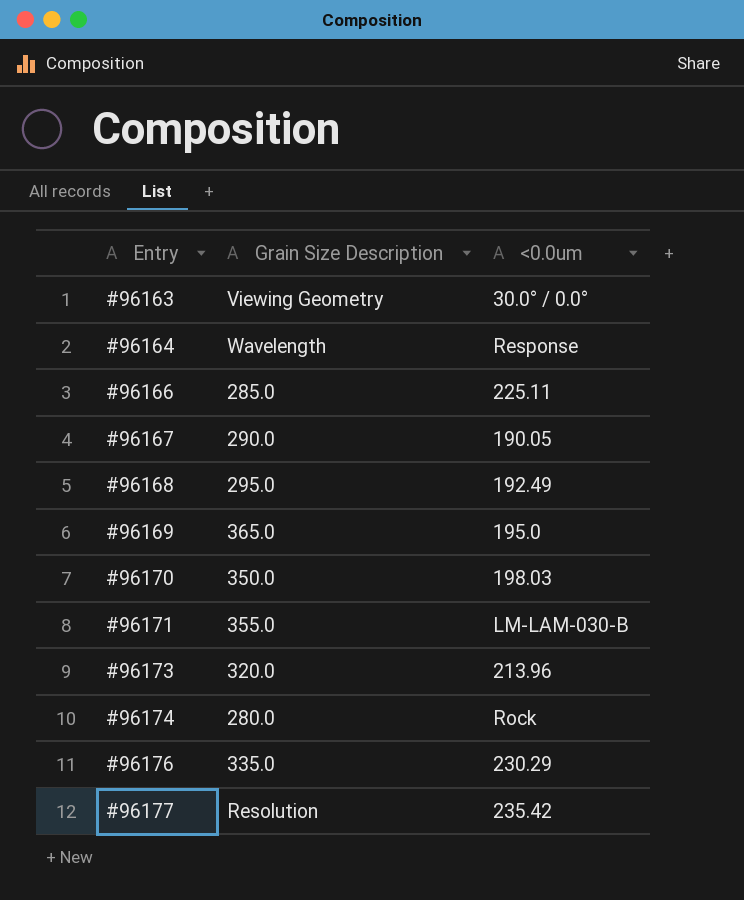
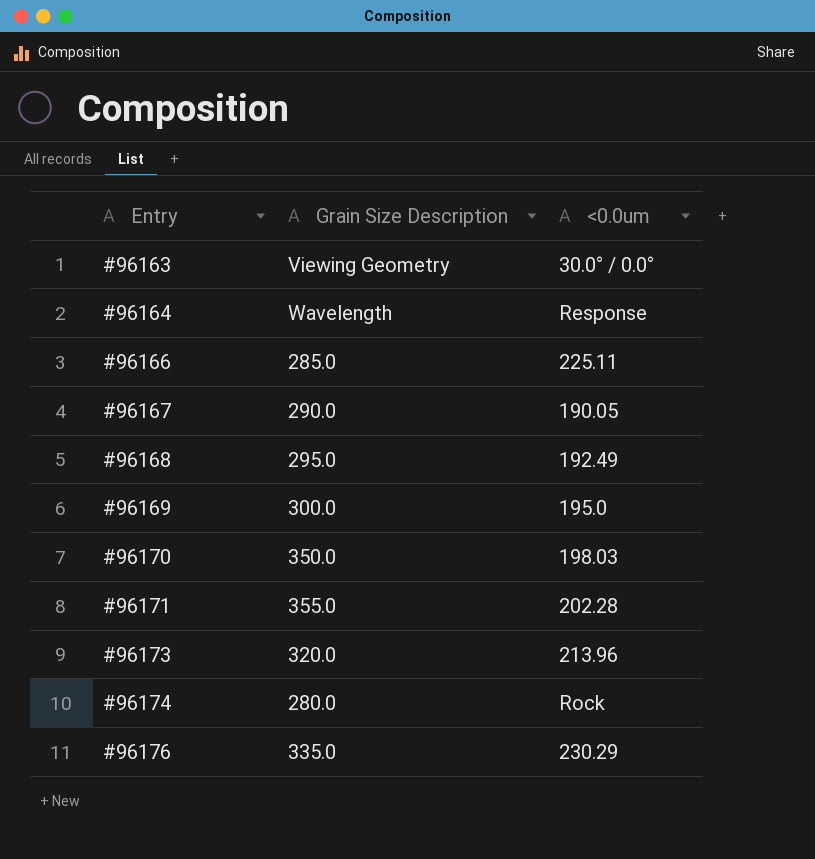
row #96177: Resolution | 235.42 -> none
#96169 | Grain Size Description: 365.0 -> 300.0
#96171 | <0.0um: LM-LAM-030-B -> 202.28

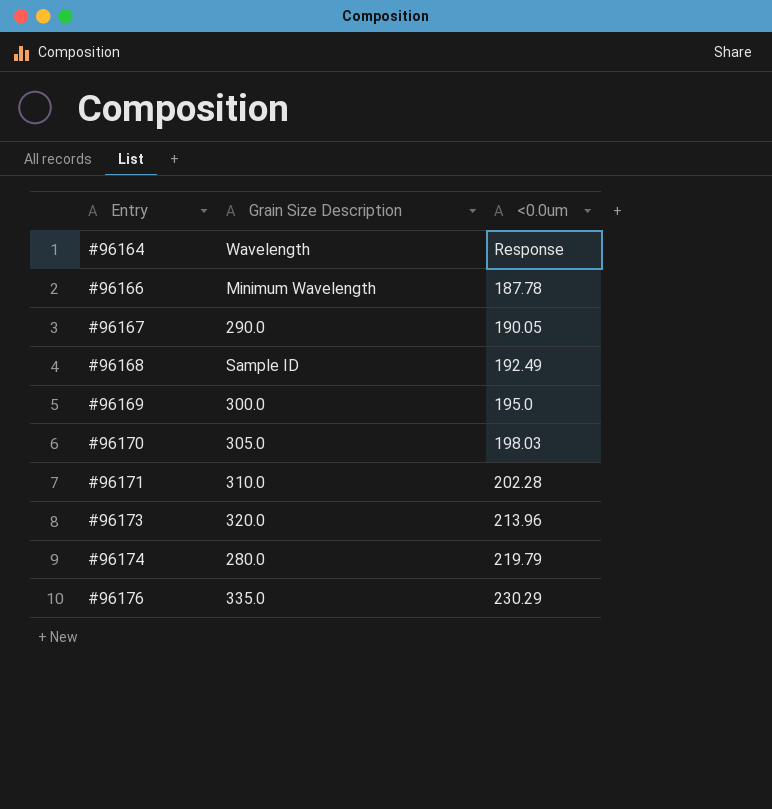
row #96163: Viewing Geometry | 30.0° / 0.0° -> none
#96166 | Grain Size Description: 285.0 -> Minimum Wavelength
#96166 | <0.0um: 225.11 -> 187.78
#96168 | Grain Size Description: 295.0 -> Sample ID
#96170 | Grain Size Description: 350.0 -> 305.0
#96171 | Grain Size Description: 355.0 -> 310.0
#96174 | <0.0um: Rock -> 219.79

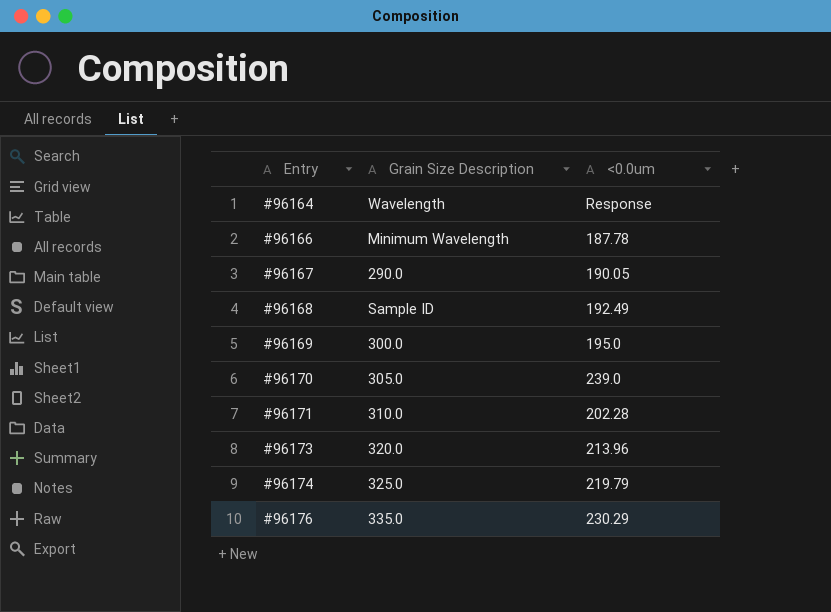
#96170 | <0.0um: 198.03 -> 239.0
#96174 | Grain Size Description: 280.0 -> 325.0

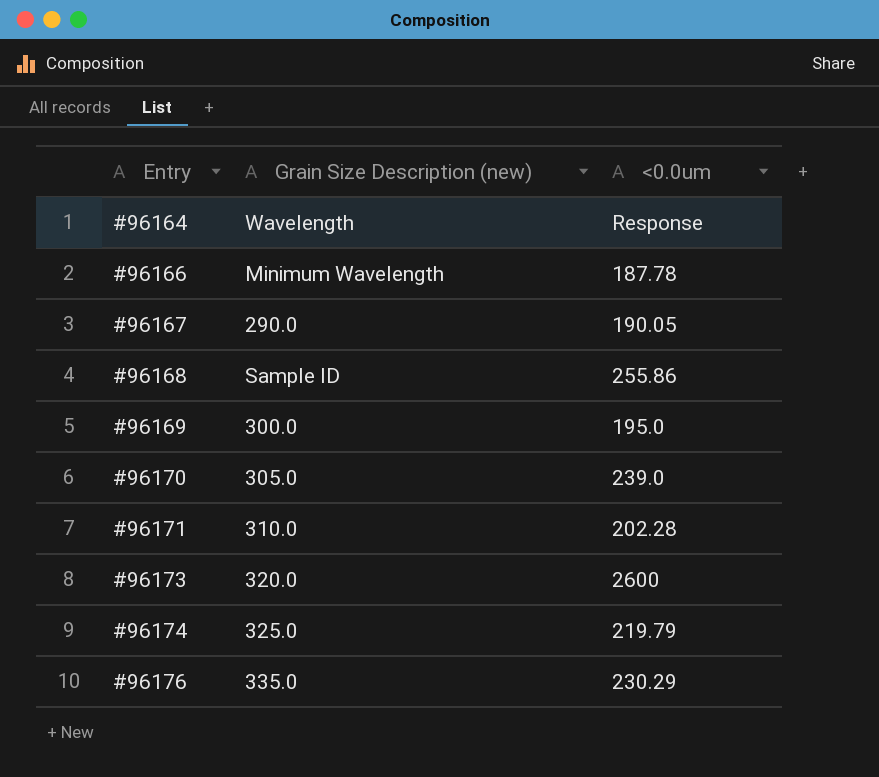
column name: Grain Size Description -> Grain Size Description (new)
#96168 | <0.0um: 192.49 -> 255.86
#96173 | <0.0um: 213.96 -> 2600

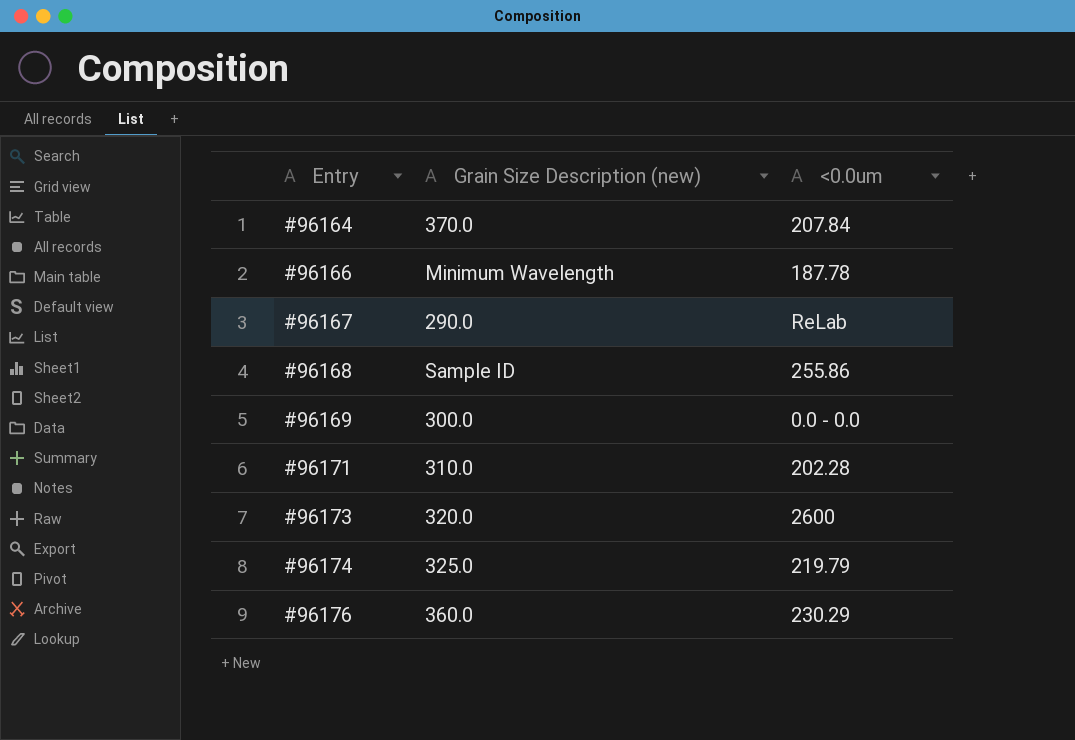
row #96170: 305.0 | 239.0 -> none
#96164 | Grain Size Description (new): Wavelength -> 370.0
#96164 | <0.0um: Response -> 207.84
#96167 | <0.0um: 190.05 -> ReLab
#96169 | <0.0um: 195.0 -> 0.0 - 0.0
#96176 | Grain Size Description (new): 335.0 -> 360.0

